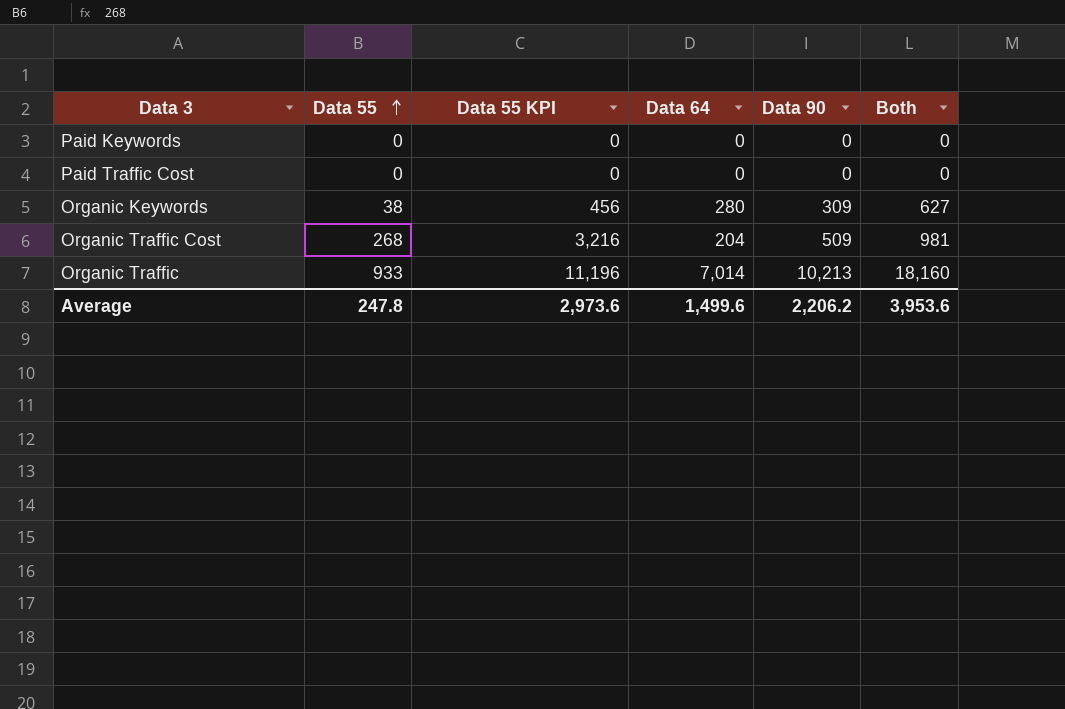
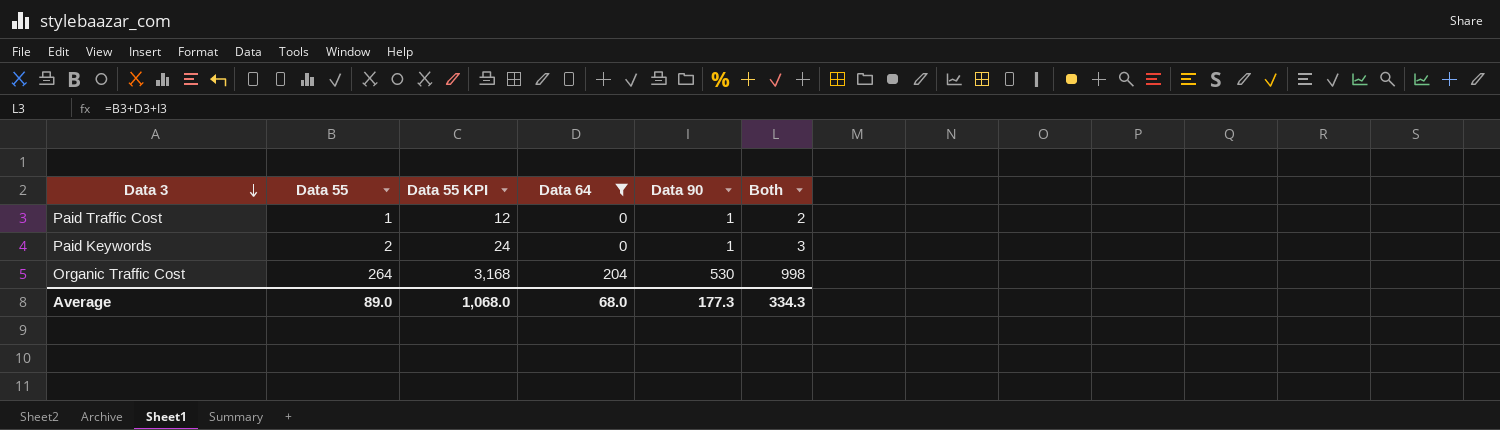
filter: none -> Data 64 <= 204
row order: Data 55 ascending -> Data 3 descending
Paid Traffic Cost | Data 55: 0 -> 1
Paid Traffic Cost | Data 55 KPI: 0 -> 12
Paid Traffic Cost | Data 90: 0 -> 1
Paid Traffic Cost | Both: 0 -> 2
Paid Keywords | Data 55: 0 -> 2
Paid Keywords | Data 55 KPI: 0 -> 24
Paid Keywords | Data 90: 0 -> 1
Paid Keywords | Both: 0 -> 3
Organic Traffic Cost | Data 55: 268 -> 264
Organic Traffic Cost | Data 55 KPI: 3,216 -> 3,168
Organic Traffic Cost | Data 90: 509 -> 530
Organic Traffic Cost | Both: 981 -> 998
Average | Data 55: 247.8 -> 89.0
Average | Data 55 KPI: 2,973.6 -> 1,068.0
Average | Data 64: 1,499.6 -> 68.0
Average | Data 90: 2,206.2 -> 177.3
Average | Both: 3,953.6 -> 334.3

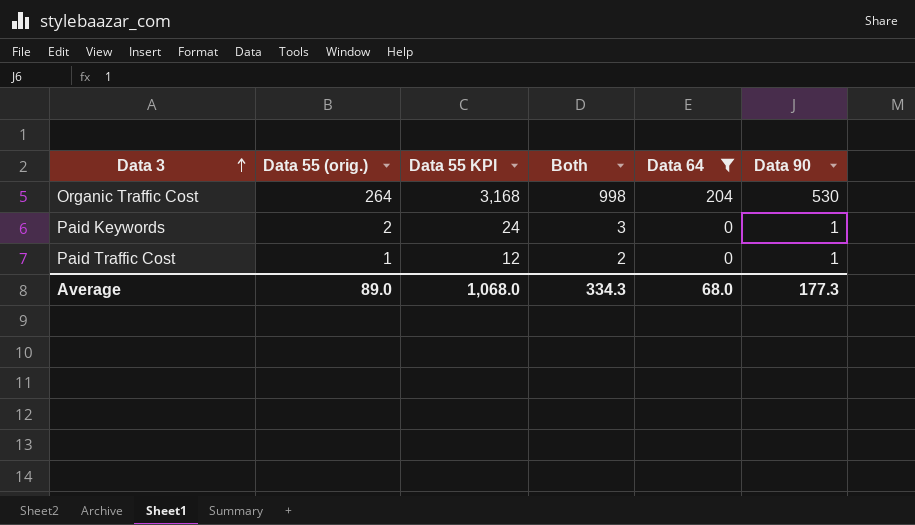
row order: Data 3 descending -> Data 3 ascending
column name: Data 55 -> Data 55 (orig.)
column Both | position: 6 -> 4

